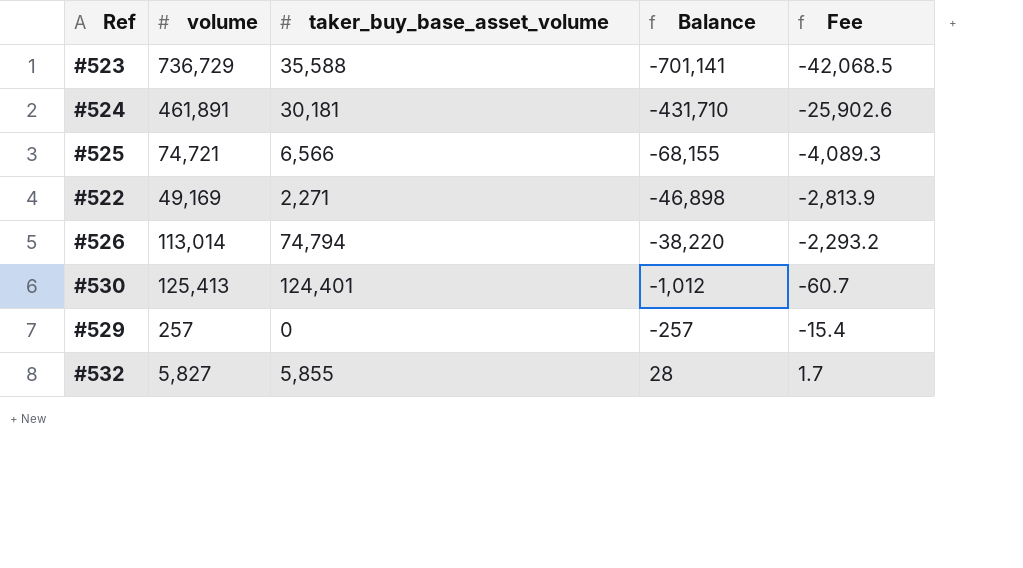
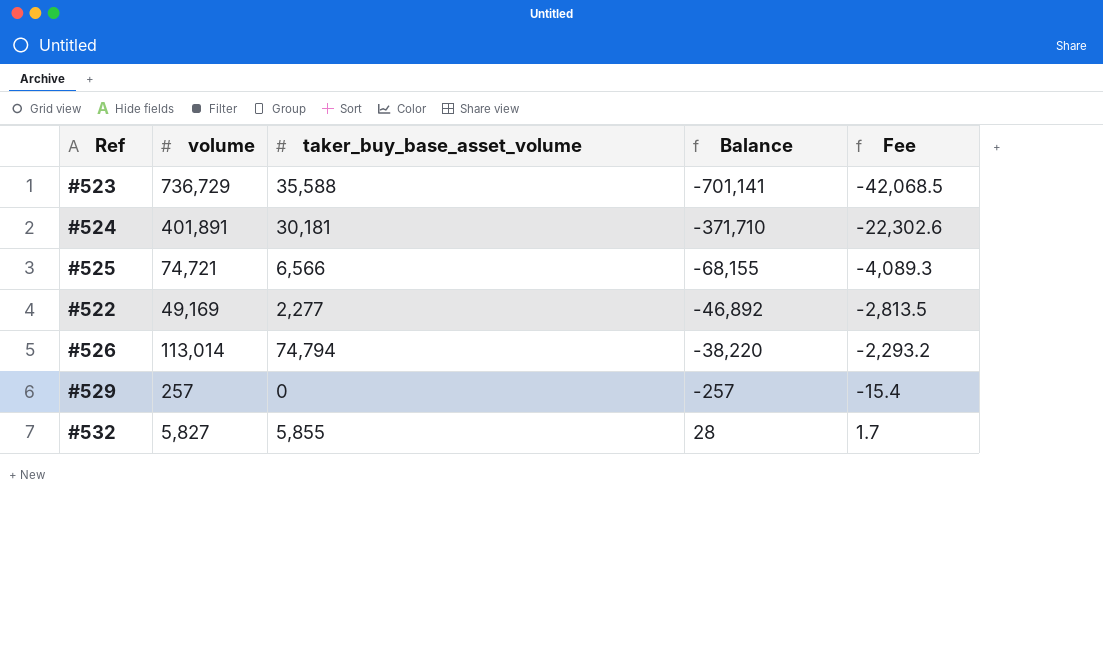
row #530: 125,413 | 124,401 | -1,012 | -60.7 -> none
#524 | volume: 461,891 -> 401,891
#524 | Balance: -431,710 -> -371,710
#524 | Fee: -25,902.6 -> -22,302.6
#522 | taker_buy_base_asset_volume: 2,271 -> 2,277
#522 | Balance: -46,898 -> -46,892
#522 | Fee: -2,813.9 -> -2,813.5

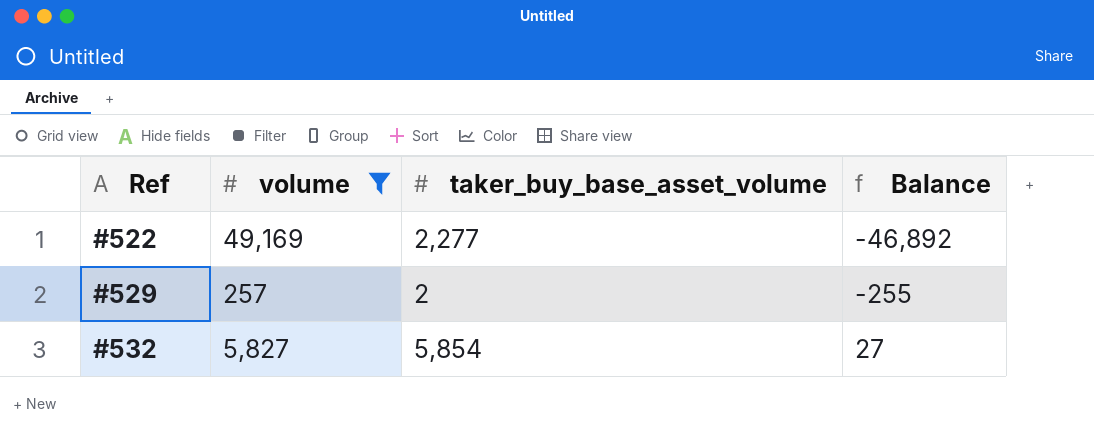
filter: none -> volume <= 49,169
column Fee | formula: [Balance] * 0.06 -> none
#529 | taker_buy_base_asset_volume: 0 -> 2
#529 | Balance: -257 -> -255
#532 | taker_buy_base_asset_volume: 5,855 -> 5,854
#532 | Balance: 28 -> 27

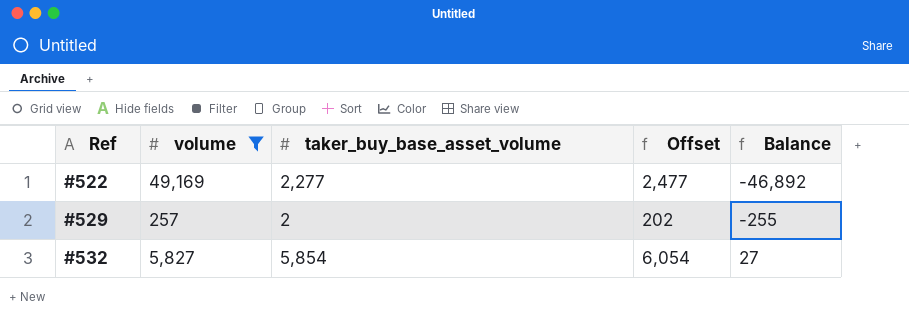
column Offset | formula: none -> [taker_buy_base_asset_volume] + 200

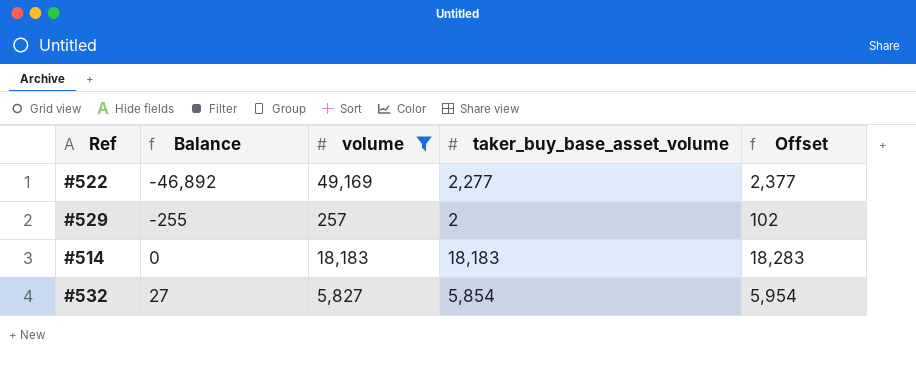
column Balance | position: 5 -> 2
column Offset | formula: [taker_buy_base_asset_volume] + 200 -> [taker_buy_base_asset_volume] + 100
row #514: none -> 0 | 18,183 | 18,183 | 18,283

